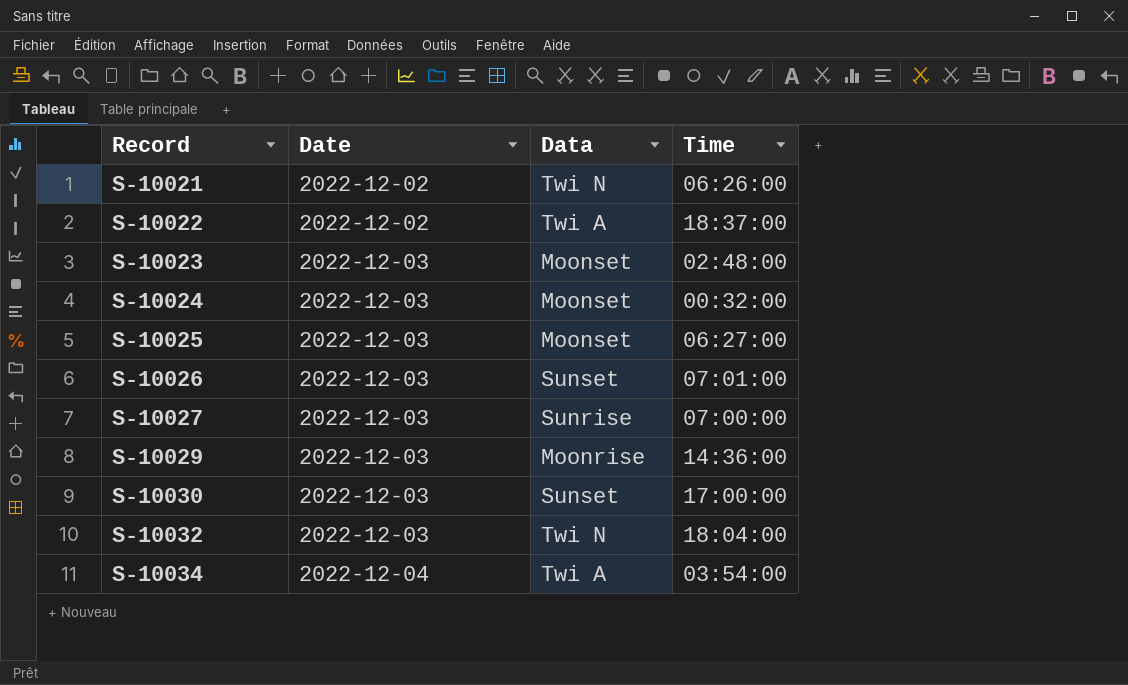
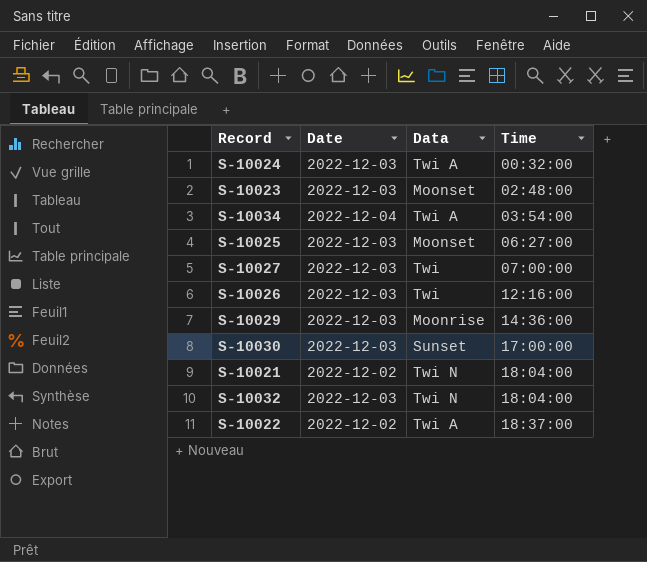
row order: Record ascending -> Time ascending
S-10024 | Data: Moonset -> Twi A
S-10027 | Data: Sunrise -> Twi
S-10026 | Data: Sunset -> Twi
S-10026 | Time: 07:01:00 -> 12:16:00
S-10021 | Time: 06:26:00 -> 18:04:00

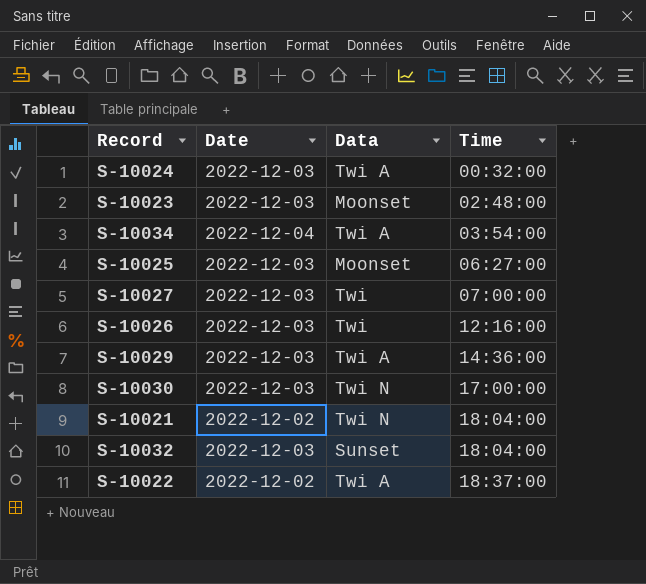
S-10029 | Data: Moonrise -> Twi A
S-10030 | Data: Sunset -> Twi N
S-10032 | Data: Twi N -> Sunset

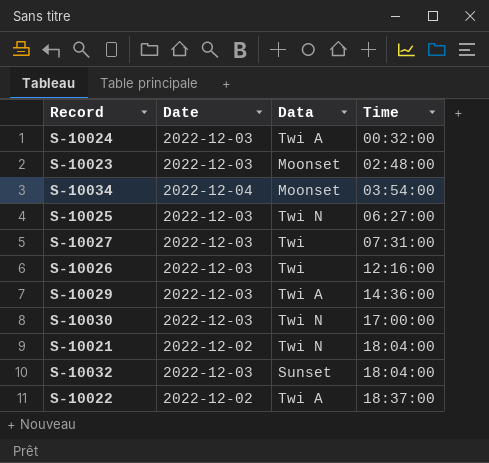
S-10034 | Data: Twi A -> Moonset
S-10025 | Data: Moonset -> Twi N
S-10027 | Time: 07:00:00 -> 07:31:00

